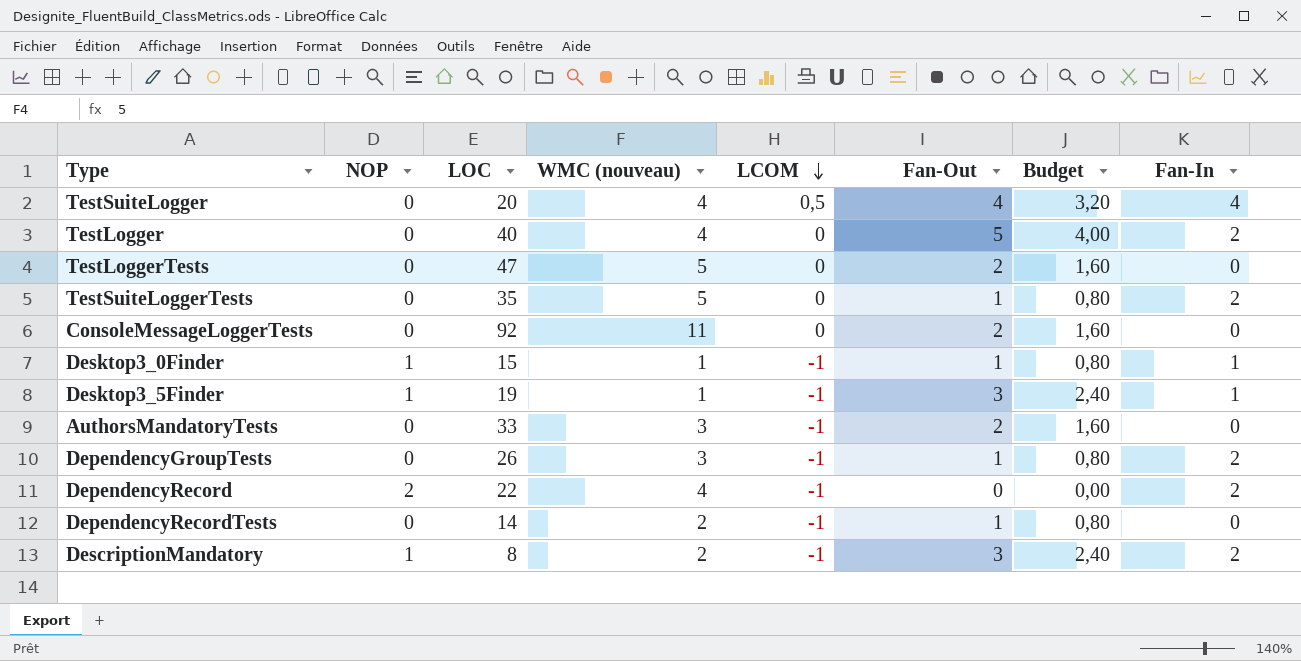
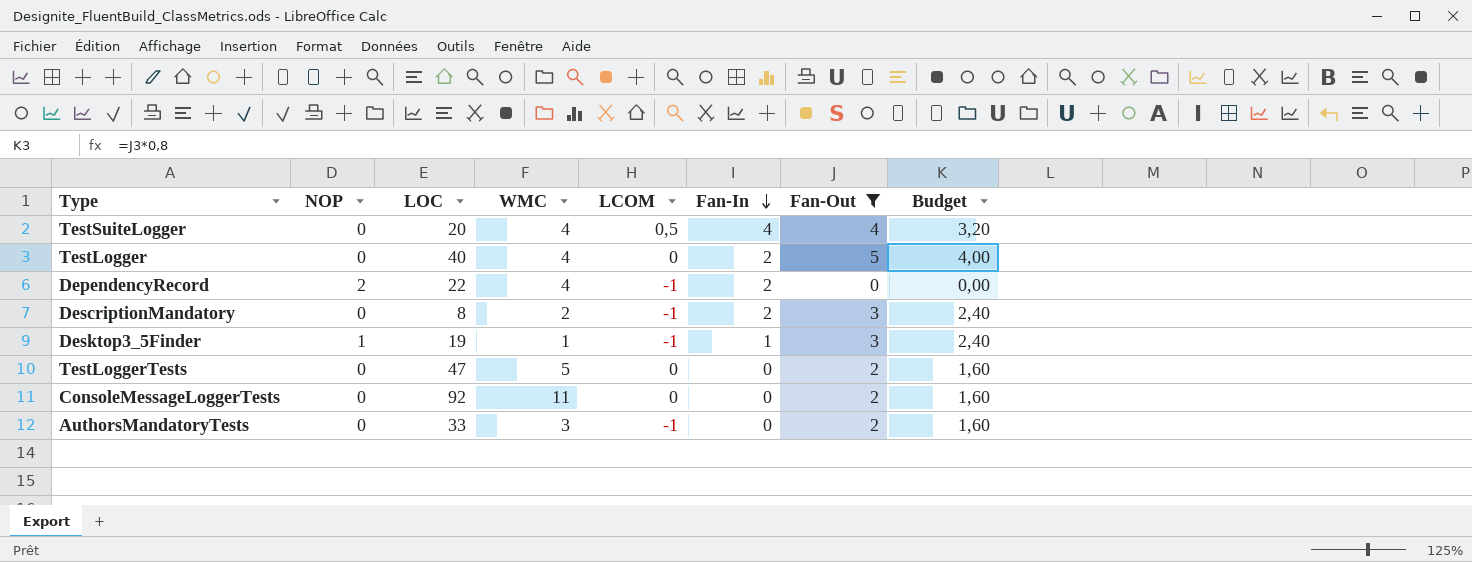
filter: none -> Fan-Out != 1
row order: LCOM descending -> Fan-In descending
column name: WMC (nouveau) -> WMC
column Fan-In | position: 8 -> 6
DescriptionMandatory | NOP: 1 -> 0

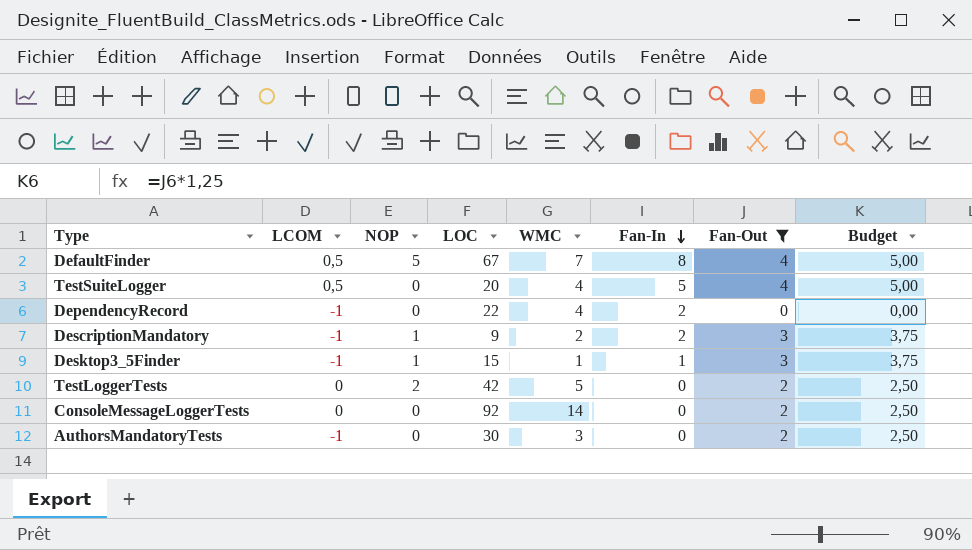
column LCOM | position: 5 -> 2
column Budget | formula: [Fan-Out] * 0,8 -> [Fan-Out] * 1,25
row TestLogger: 0 | 40 | 4 | 0 | 2 | 5 | 4,00 -> none
row DefaultFinder: none -> 0,5 | 5 | 67 | 7 | 8 | 4 | 5,00
TestSuiteLogger | Fan-In: 4 -> 5
DependencyRecord | NOP: 2 -> 0
DescriptionMandatory | NOP: 0 -> 1
DescriptionMandatory | LOC: 8 -> 9
Desktop3_5Finder | LOC: 19 -> 15
TestLoggerTests | NOP: 0 -> 2
TestLoggerTests | LOC: 47 -> 42
ConsoleMessageLoggerTests | WMC: 11 -> 14
AuthorsMandatoryTests | LOC: 33 -> 30

